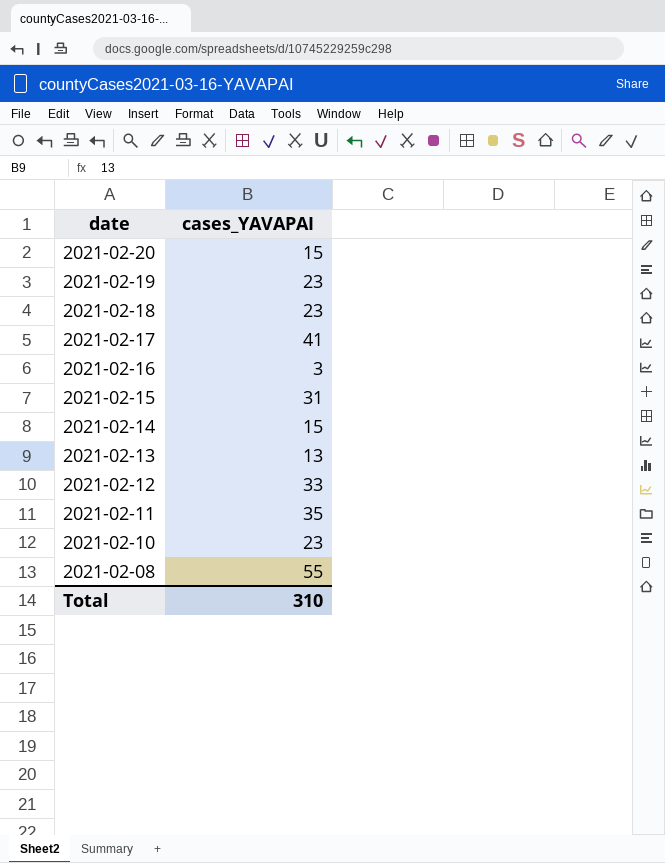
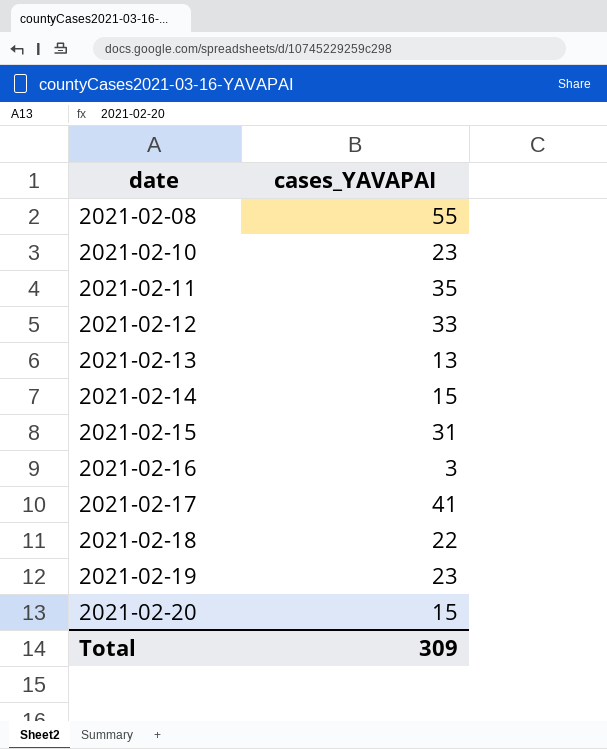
row order: date descending -> date ascending
2021-02-18 | cases_YAVAPAI: 23 -> 22
Total | cases_YAVAPAI: 310 -> 309

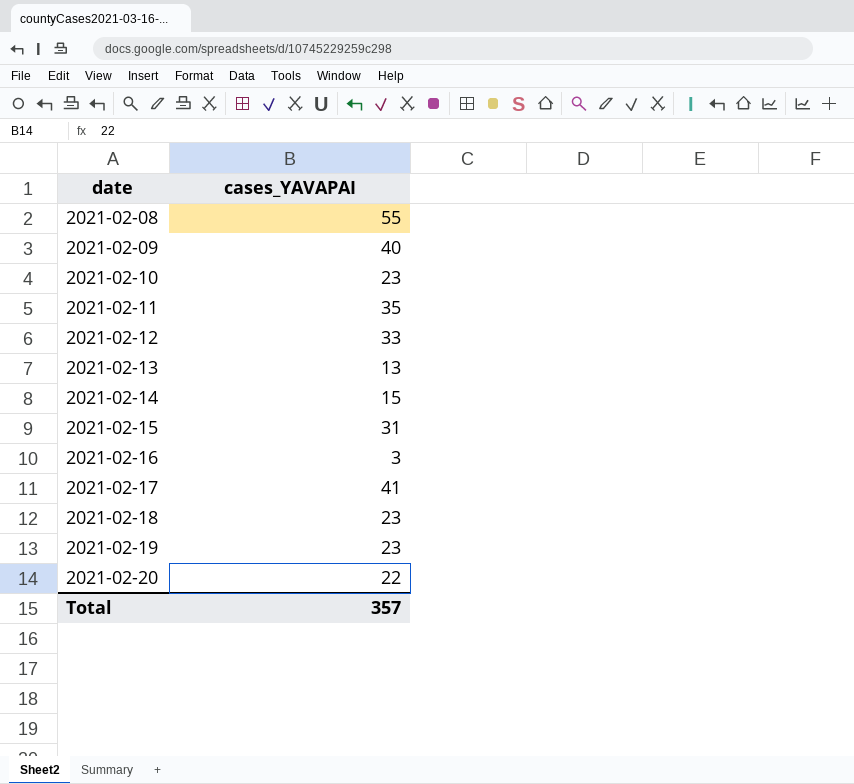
row 2021-02-09: none -> 40
2021-02-18 | cases_YAVAPAI: 22 -> 23
2021-02-20 | cases_YAVAPAI: 15 -> 22
Total | cases_YAVAPAI: 309 -> 357

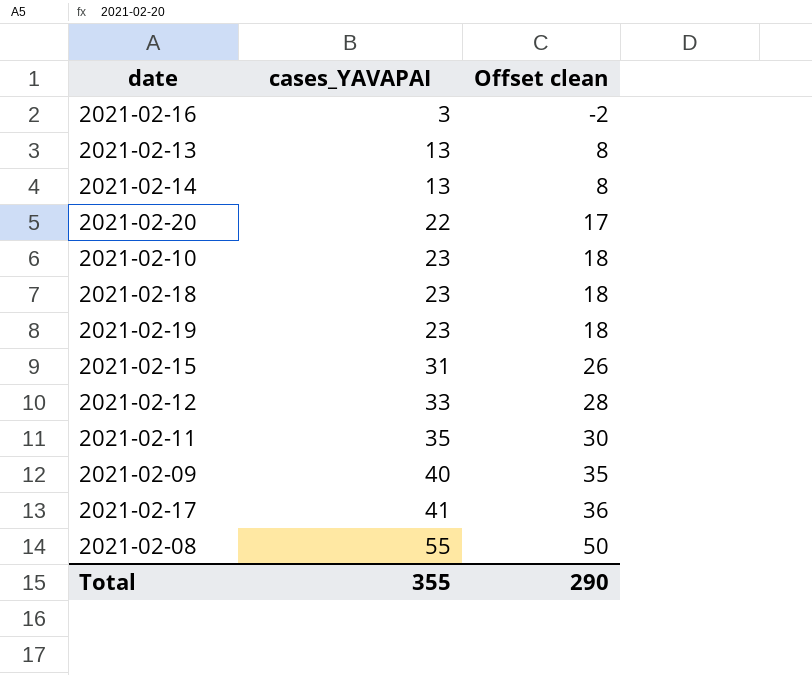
row order: date ascending -> cases_YAVAPAI ascending
column Offset clean | formula: none -> [cases_YAVAPAI] - 5
2021-02-14 | cases_YAVAPAI: 15 -> 13
Total | cases_YAVAPAI: 357 -> 355

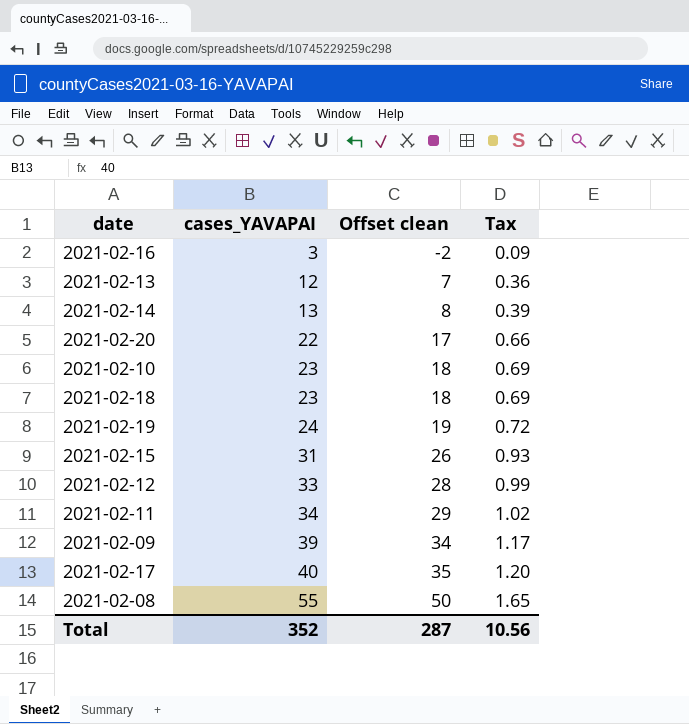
column Tax | formula: none -> [cases_YAVAPAI] * 0.03
2021-02-13 | cases_YAVAPAI: 13 -> 12
2021-02-13 | Offset clean: 8 -> 7
2021-02-19 | cases_YAVAPAI: 23 -> 24
2021-02-19 | Offset clean: 18 -> 19
2021-02-11 | cases_YAVAPAI: 35 -> 34
2021-02-11 | Offset clean: 30 -> 29
2021-02-09 | cases_YAVAPAI: 40 -> 39
2021-02-09 | Offset clean: 35 -> 34
2021-02-17 | cases_YAVAPAI: 41 -> 40
2021-02-17 | Offset clean: 36 -> 35
Total | cases_YAVAPAI: 355 -> 352
Total | Offset clean: 290 -> 287

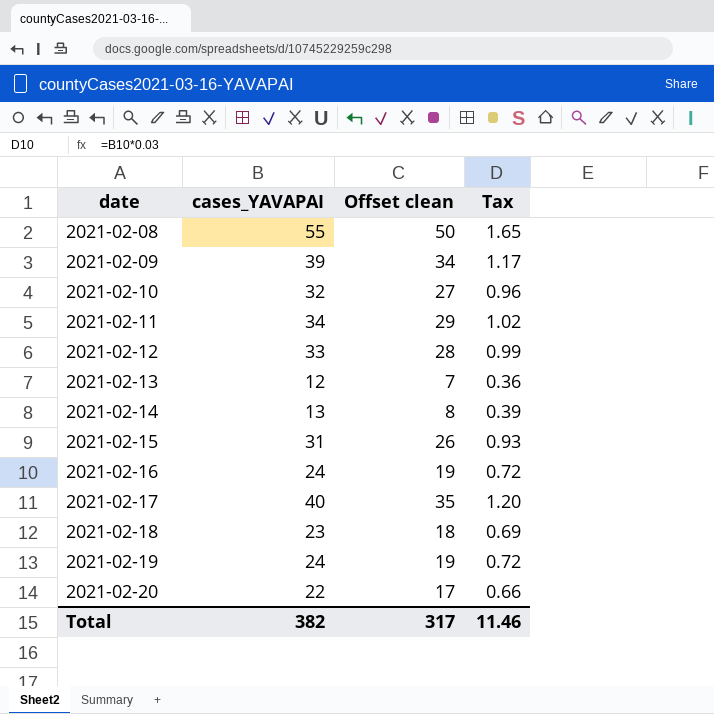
row order: cases_YAVAPAI ascending -> date ascending
2021-02-10 | cases_YAVAPAI: 23 -> 32
2021-02-10 | Offset clean: 18 -> 27
2021-02-10 | Tax: 0.69 -> 0.96
2021-02-16 | cases_YAVAPAI: 3 -> 24
2021-02-16 | Offset clean: -2 -> 19
2021-02-16 | Tax: 0.09 -> 0.72
Total | cases_YAVAPAI: 352 -> 382
Total | Offset clean: 287 -> 317
Total | Tax: 10.56 -> 11.46

